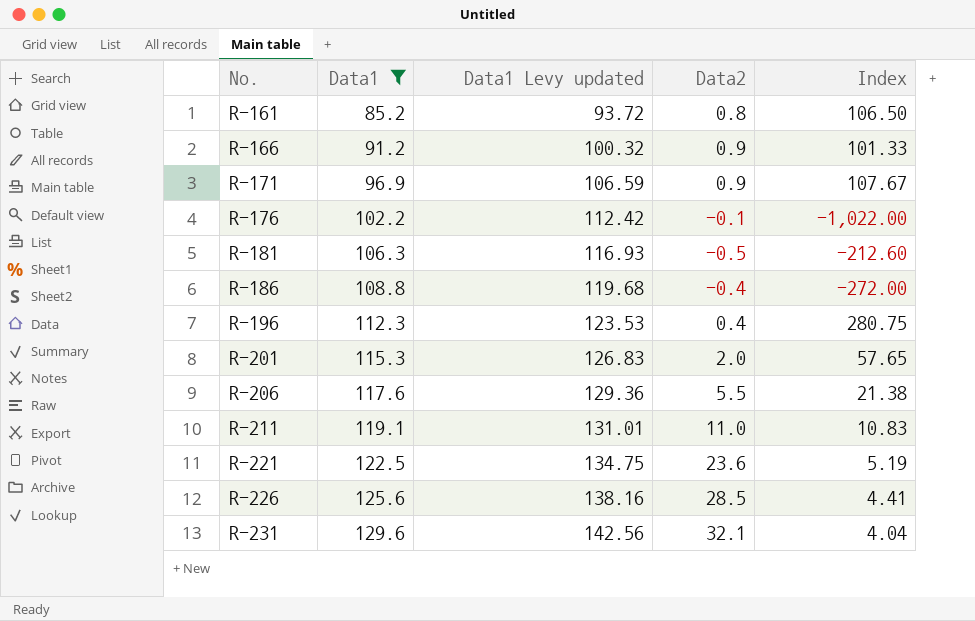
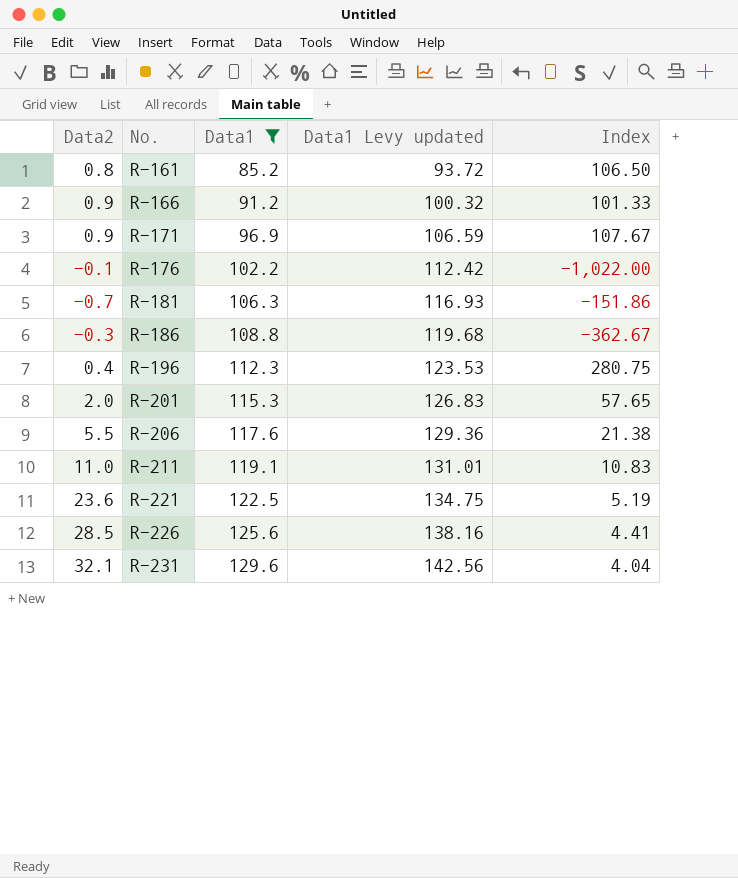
column Data2 | position: 4 -> 1
R-181 | Data2: -0.5 -> -0.7
R-181 | Index: -212.60 -> -151.86
R-186 | Data2: -0.4 -> -0.3
R-186 | Index: -272.00 -> -362.67

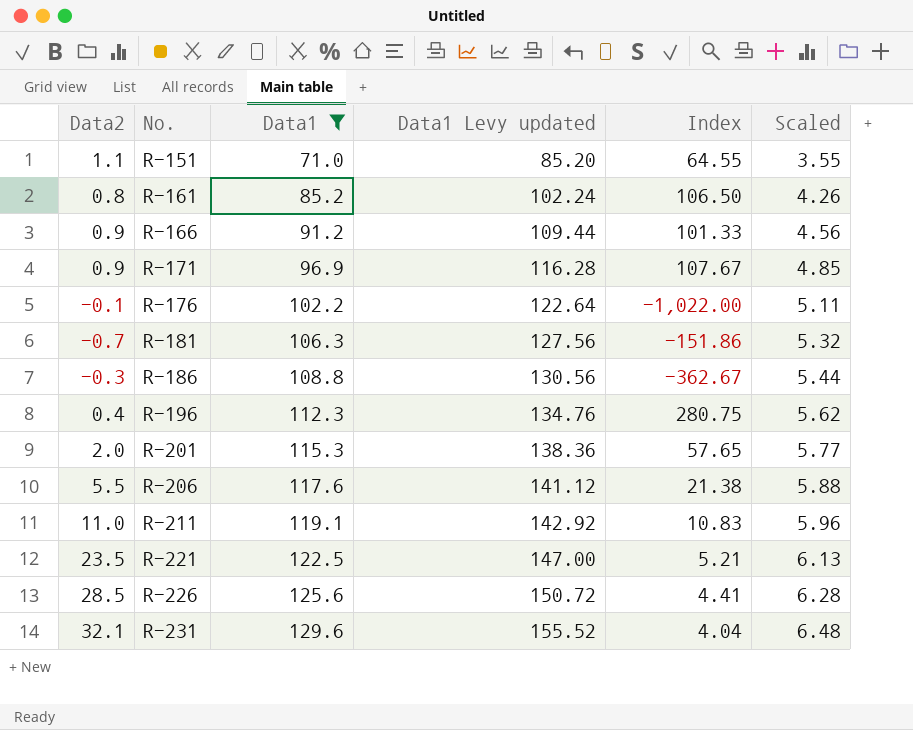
column Data1 Levy updated | formula: [Data1] * 1.1 -> [Data1] * 1.2
column Scaled | formula: none -> [Data1] * 0.05
row R-151: none -> 1.1 | 71.0 | 85.20 | 64.55 | 3.55
R-221 | Data2: 23.6 -> 23.5
R-221 | Index: 5.19 -> 5.21

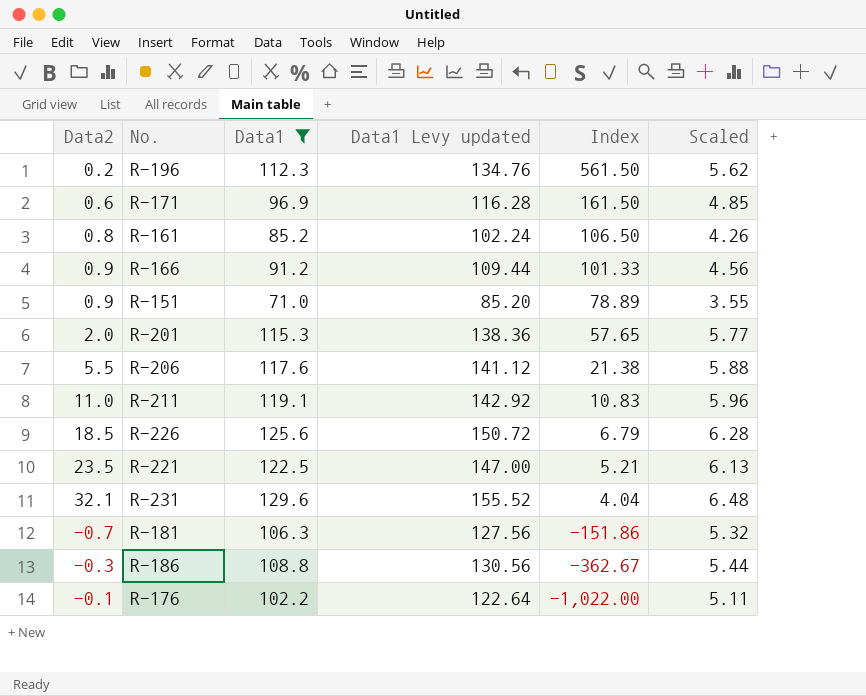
row order: No. ascending -> Index descending
R-196 | Data2: 0.4 -> 0.2
R-196 | Index: 280.75 -> 561.50
R-171 | Data2: 0.9 -> 0.6
R-171 | Index: 107.67 -> 161.50
R-151 | Data2: 1.1 -> 0.9
R-151 | Index: 64.55 -> 78.89
R-226 | Data2: 28.5 -> 18.5
R-226 | Index: 4.41 -> 6.79

